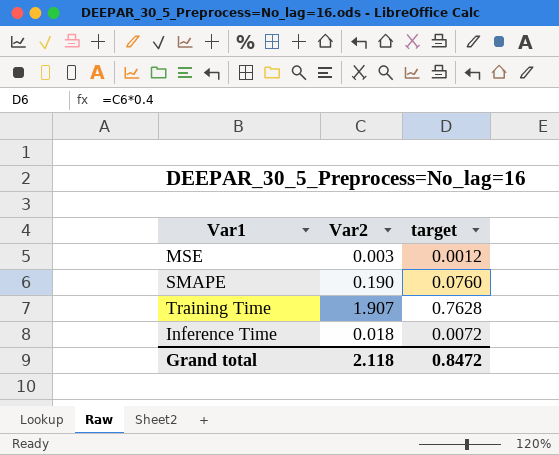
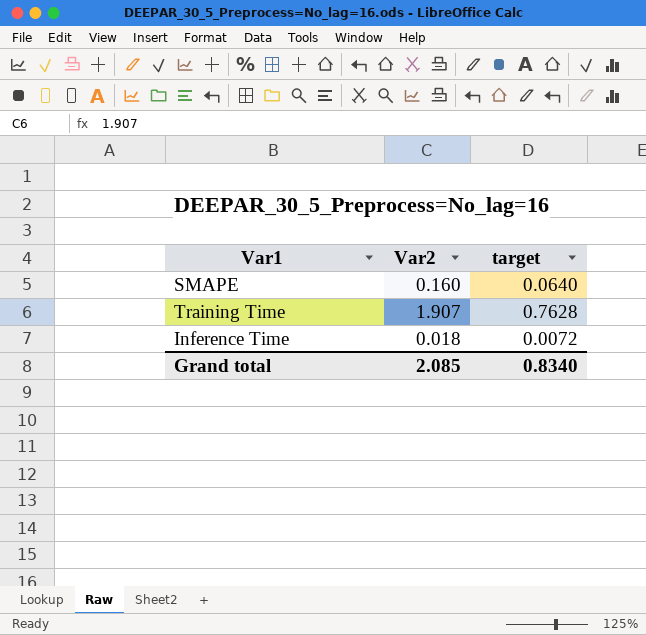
row MSE: 0.003 | 0.0012 -> none
SMAPE | Var2: 0.190 -> 0.160
SMAPE | target: 0.0760 -> 0.0640
Grand total | Var2: 2.118 -> 2.085
Grand total | target: 0.8472 -> 0.8340

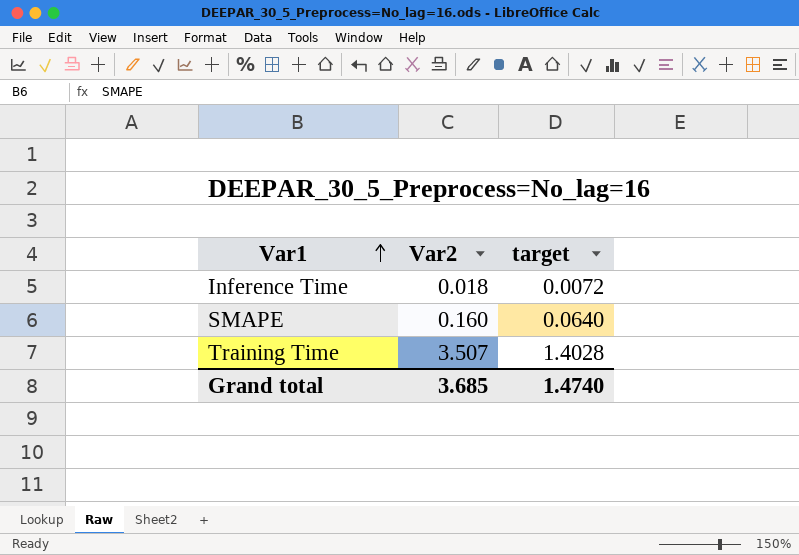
row order: none -> Var1 ascending
Training Time | Var2: 1.907 -> 3.507
Training Time | target: 0.7628 -> 1.4028
Grand total | Var2: 2.085 -> 3.685
Grand total | target: 0.8340 -> 1.4740

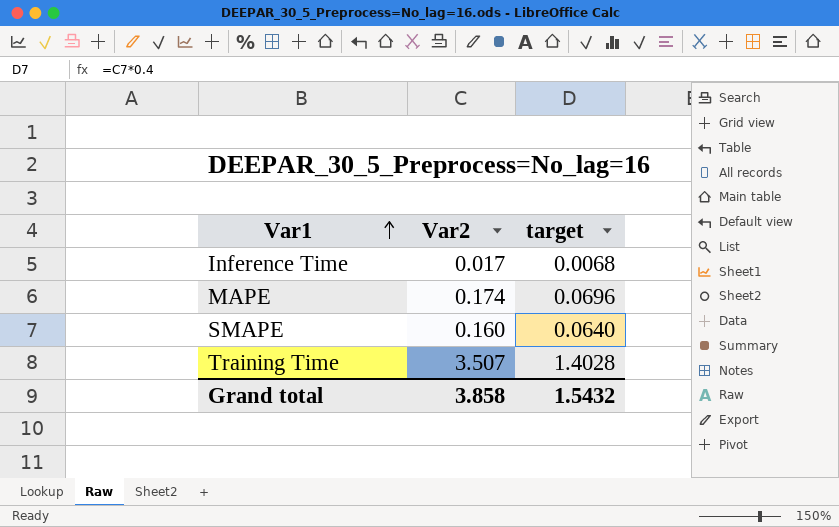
Inference Time | Var2: 0.018 -> 0.017
Inference Time | target: 0.0072 -> 0.0068
row MAPE: none -> 0.174 | 0.0696
Grand total | Var2: 3.685 -> 3.858
Grand total | target: 1.4740 -> 1.5432

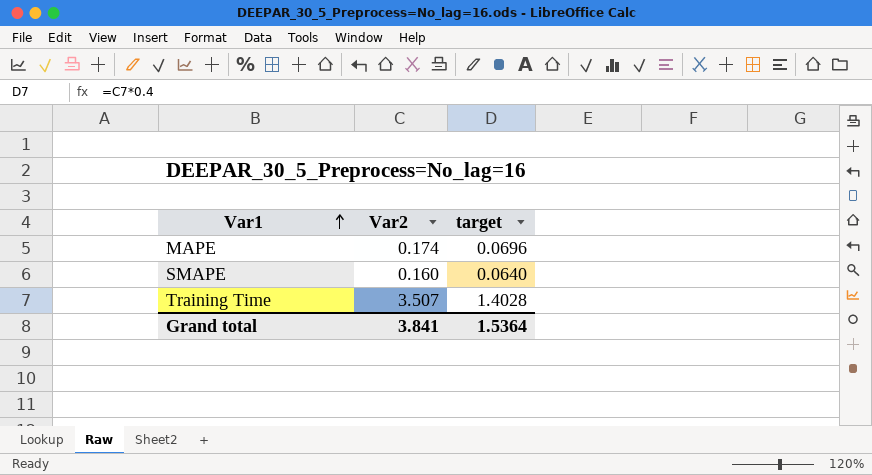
row Inference Time: 0.017 | 0.0068 -> none
Grand total | Var2: 3.858 -> 3.841
Grand total | target: 1.5432 -> 1.5364

